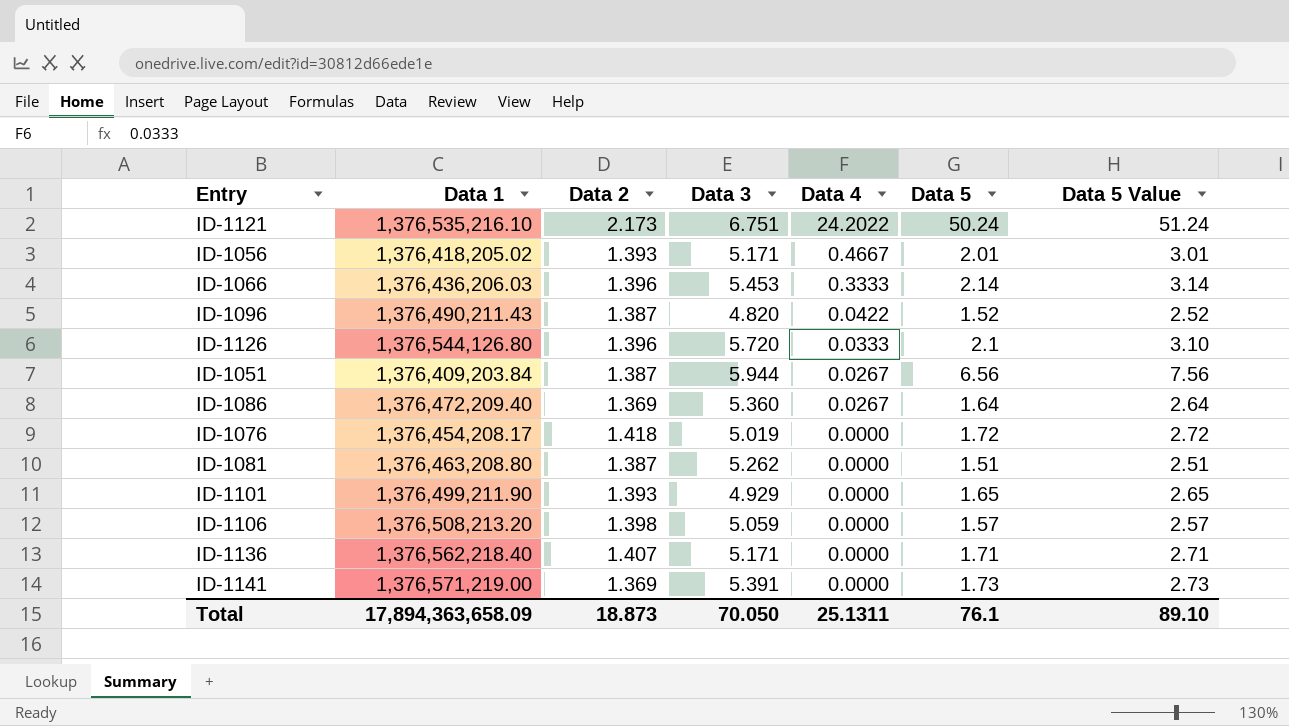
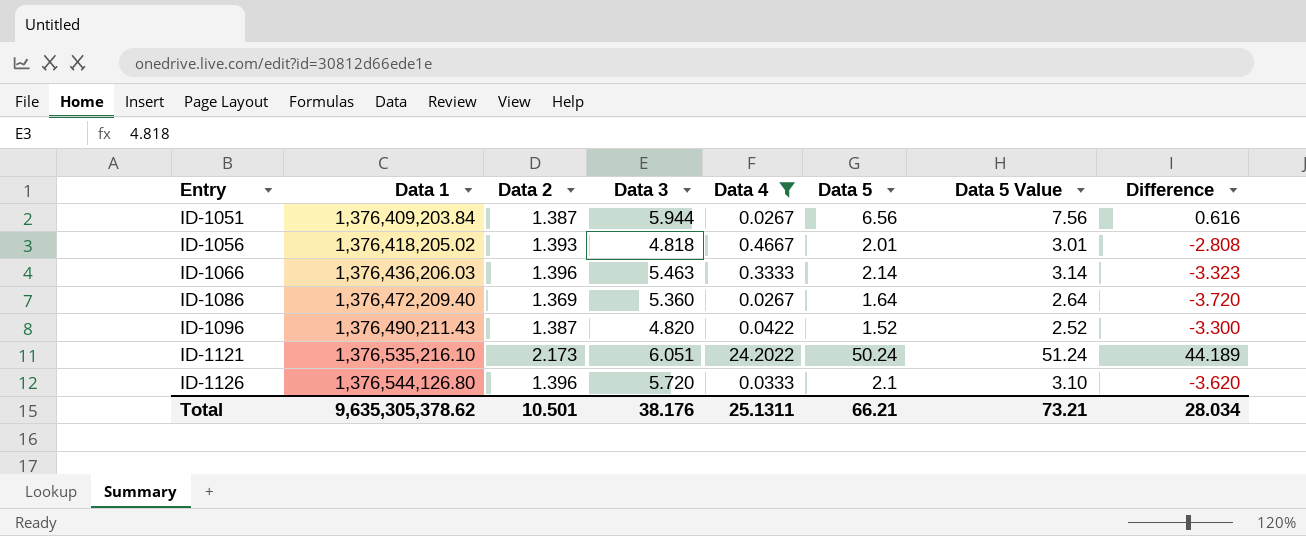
filter: none -> Data 4 != 0.0000
row order: Data 4 descending -> Entry ascending
column Difference | formula: none -> [Data 5] - [Data 3]
ID-1056 | Data 3: 5.171 -> 4.818
ID-1066 | Data 3: 5.453 -> 5.463
ID-1121 | Data 3: 6.751 -> 6.051
Total | Data 1: 17,894,363,658.09 -> 9,635,305,378.62
Total | Data 2: 18.873 -> 10.501
Total | Data 3: 70.050 -> 38.176
Total | Data 5: 76.1 -> 66.21
Total | Data 5 Value: 89.10 -> 73.21

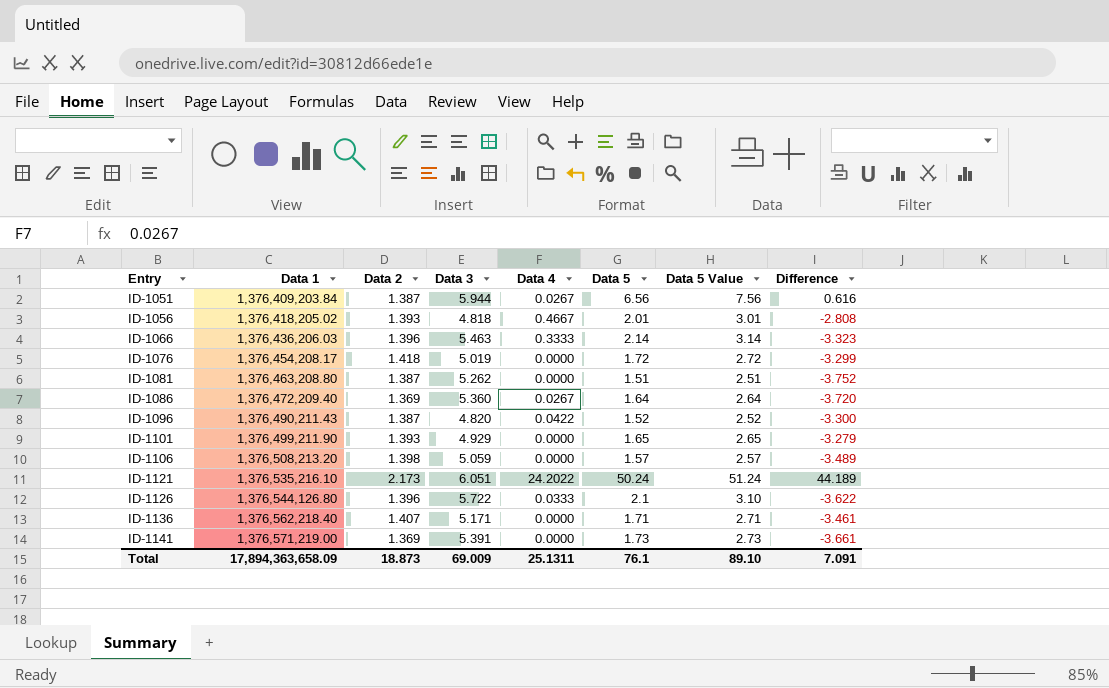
filter: Data 4 != 0.0000 -> none
ID-1126 | Data 3: 5.720 -> 5.722
ID-1126 | Difference: -3.620 -> -3.622
Total | Data 1: 9,635,305,378.62 -> 17,894,363,658.09
Total | Data 2: 10.501 -> 18.873
Total | Data 3: 38.176 -> 69.009
Total | Data 5: 66.21 -> 76.1
Total | Data 5 Value: 73.21 -> 89.10
Total | Difference: 28.034 -> 7.091

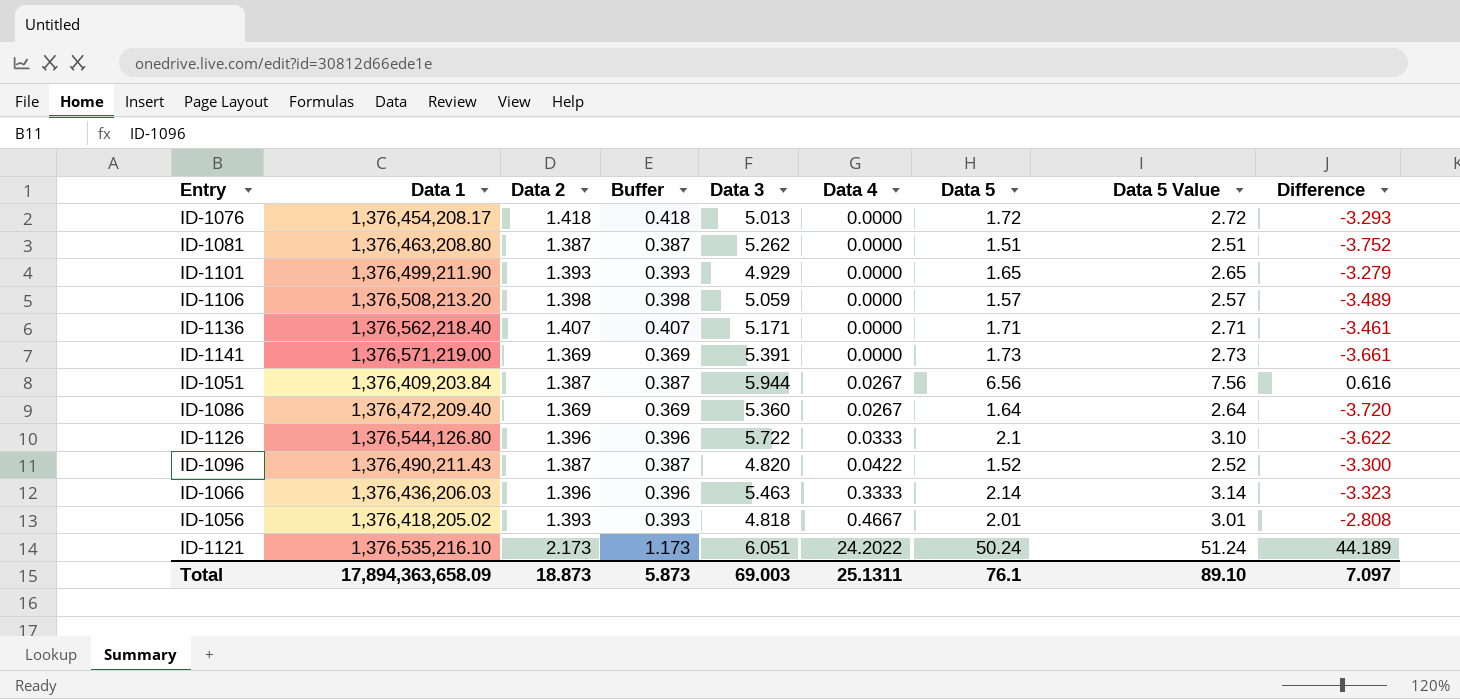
row order: Entry ascending -> Data 4 ascending
column Buffer | formula: none -> [Data 2] - 1
ID-1076 | Data 3: 5.019 -> 5.013
ID-1076 | Difference: -3.299 -> -3.293
Total | Data 3: 69.009 -> 69.003
Total | Difference: 7.091 -> 7.097

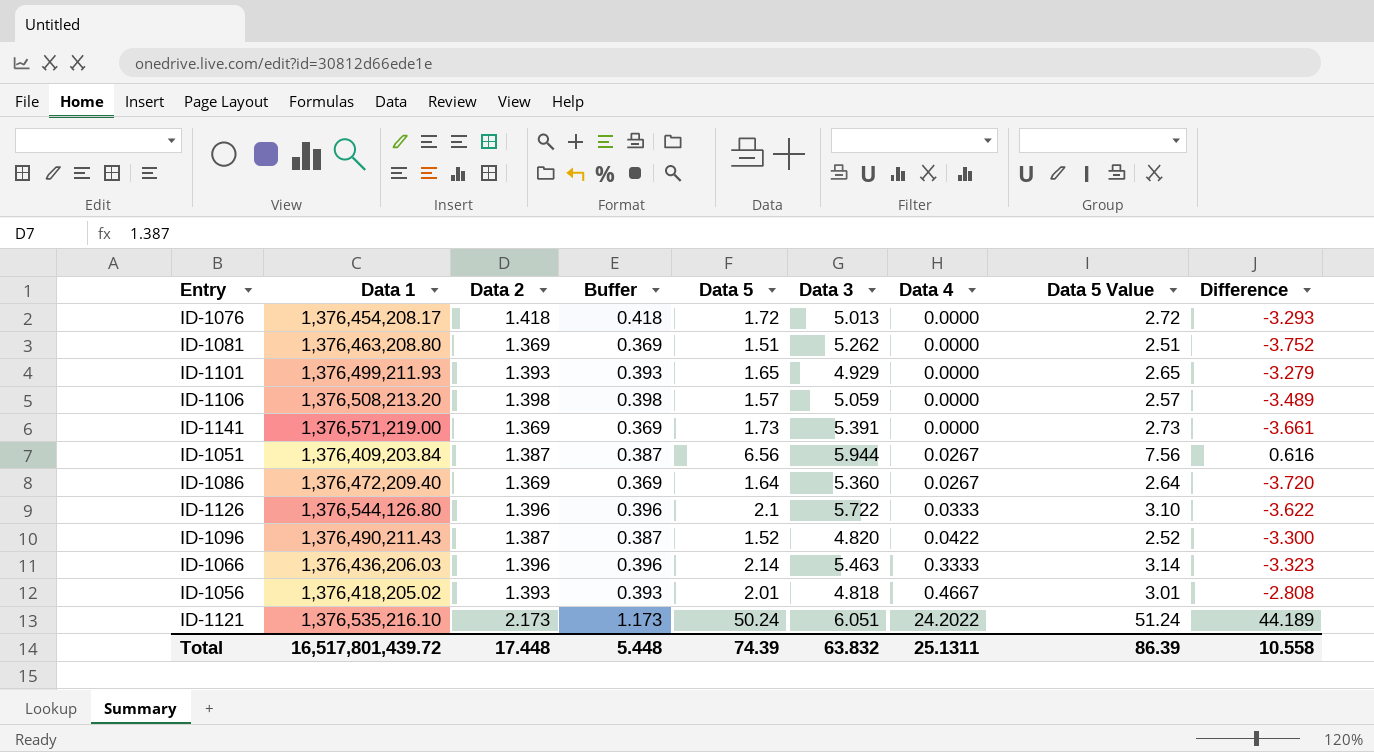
column Data 5 | position: 7 -> 5
row ID-1136: 1,376,562,218.40 | 1.407 | 0.407 | 5.171 | 0.0000 | 1.71 | 2.71 | -3.461 -> none
ID-1081 | Data 2: 1.387 -> 1.369
ID-1081 | Buffer: 0.387 -> 0.369
ID-1101 | Data 1: 1,376,499,211.90 -> 1,376,499,211.93
Total | Data 1: 17,894,363,658.09 -> 16,517,801,439.72
Total | Data 2: 18.873 -> 17.448
Total | Buffer: 5.873 -> 5.448
Total | Data 5: 76.1 -> 74.39
Total | Data 3: 69.003 -> 63.832
Total | Data 5 Value: 89.10 -> 86.39
Total | Difference: 7.097 -> 10.558

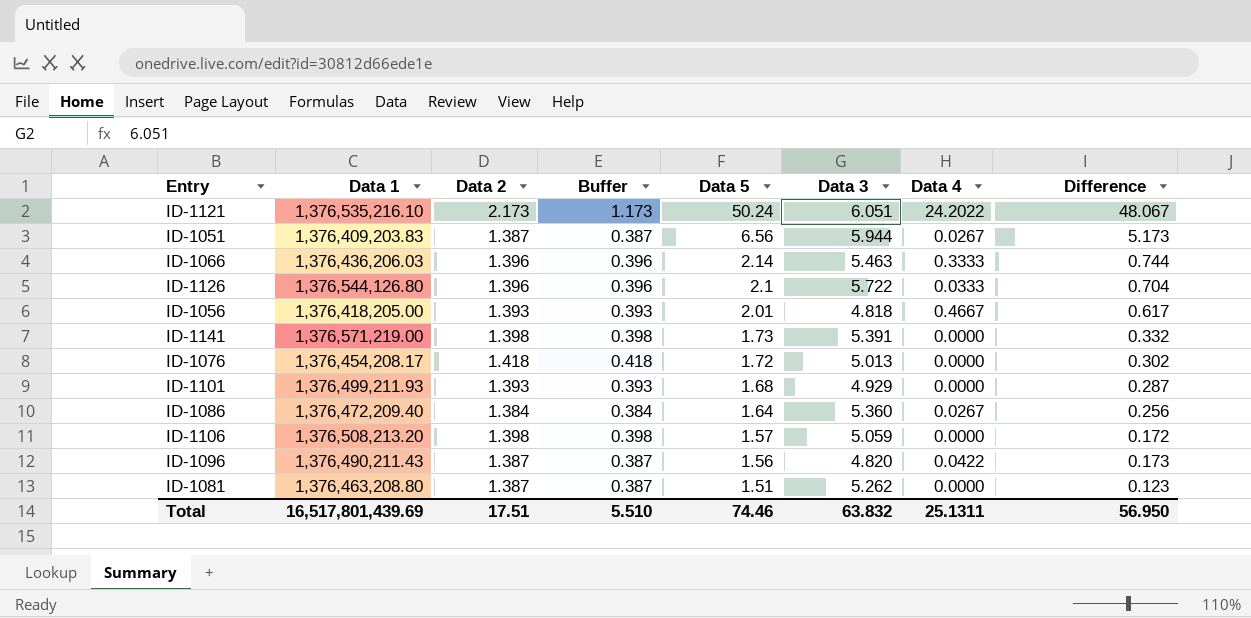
row order: Data 4 ascending -> Data 5 descending
column Data 5 Value | formula: [Data 5] + 1 -> none
column Difference | formula: [Data 5] - [Data 3] -> [Data 5] - [Data 2]
ID-1051 | Data 1: 1,376,409,203.84 -> 1,376,409,203.83
ID-1056 | Data 1: 1,376,418,205.02 -> 1,376,418,205.00
ID-1141 | Data 2: 1.369 -> 1.398
ID-1141 | Buffer: 0.369 -> 0.398
ID-1101 | Data 5: 1.65 -> 1.68
ID-1086 | Data 2: 1.369 -> 1.384
ID-1086 | Buffer: 0.369 -> 0.384
ID-1096 | Data 5: 1.52 -> 1.56
ID-1081 | Data 2: 1.369 -> 1.387
ID-1081 | Buffer: 0.369 -> 0.387
Total | Data 1: 16,517,801,439.72 -> 16,517,801,439.69
Total | Data 2: 17.448 -> 17.51
Total | Buffer: 5.448 -> 5.510
Total | Data 5: 74.39 -> 74.46
Total | Difference: 10.558 -> 56.950

